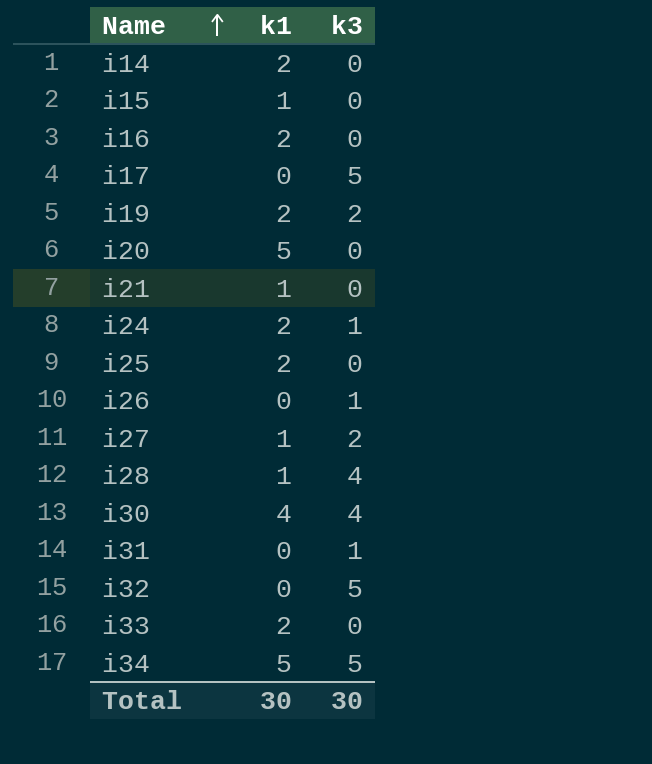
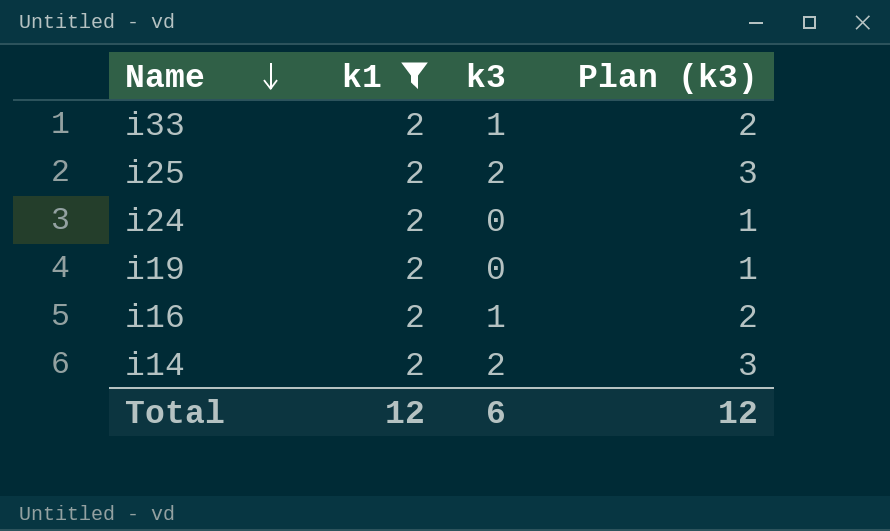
filter: none -> k1 = 2
row order: Name ascending -> Name descending
column Plan (k3) | formula: none -> [k3] + 1
i33 | k3: 0 -> 1
i25 | k3: 0 -> 2
i24 | k3: 1 -> 0
i19 | k3: 2 -> 0
i16 | k3: 0 -> 1
i14 | k3: 0 -> 2
Total | k1: 30 -> 12
Total | k3: 30 -> 6

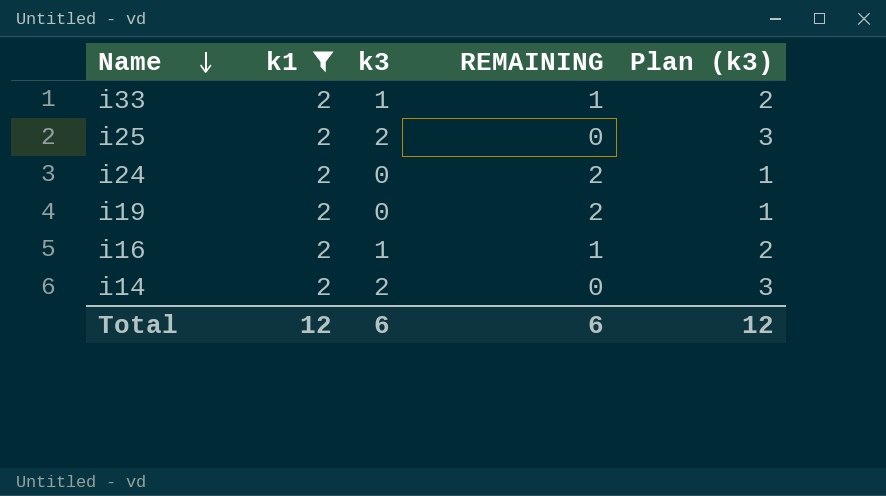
column REMAINING | formula: none -> [k1] - [k3]

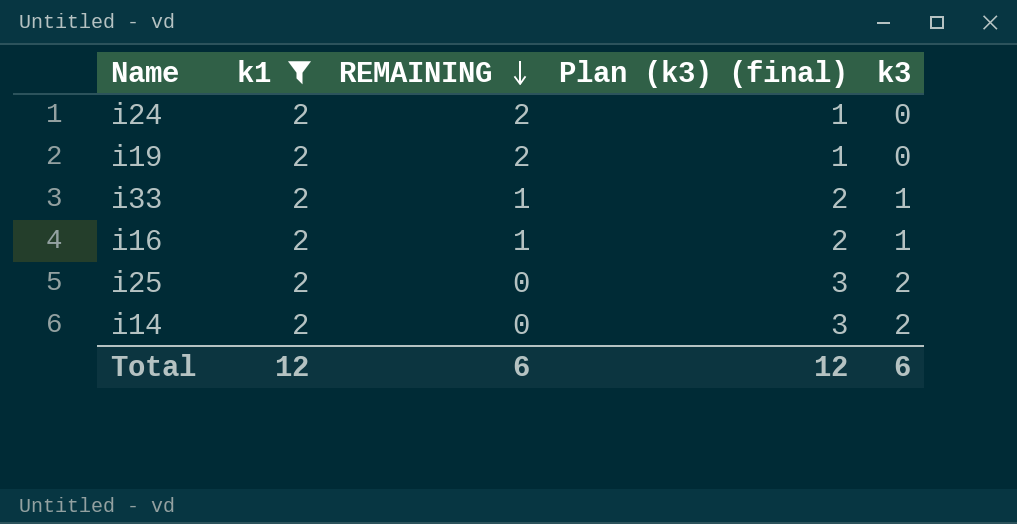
row order: Name descending -> REMAINING descending
column name: Plan (k3) -> Plan (k3) (final)
column k3 | position: 3 -> 5

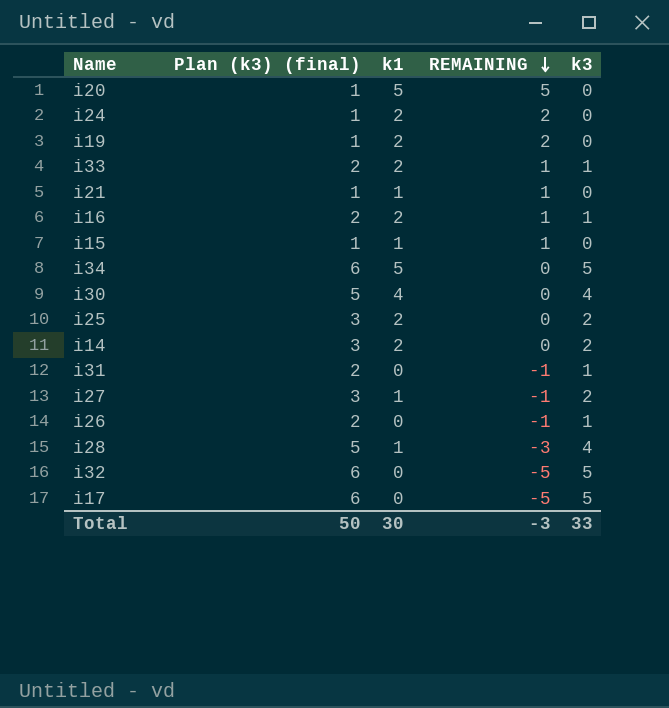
filter: k1 = 2 -> none
column Plan (k3) (final) | position: 4 -> 2
Total | Plan (k3) (final): 12 -> 50
Total | k1: 12 -> 30
Total | REMAINING: 6 -> -3
Total | k3: 6 -> 33

